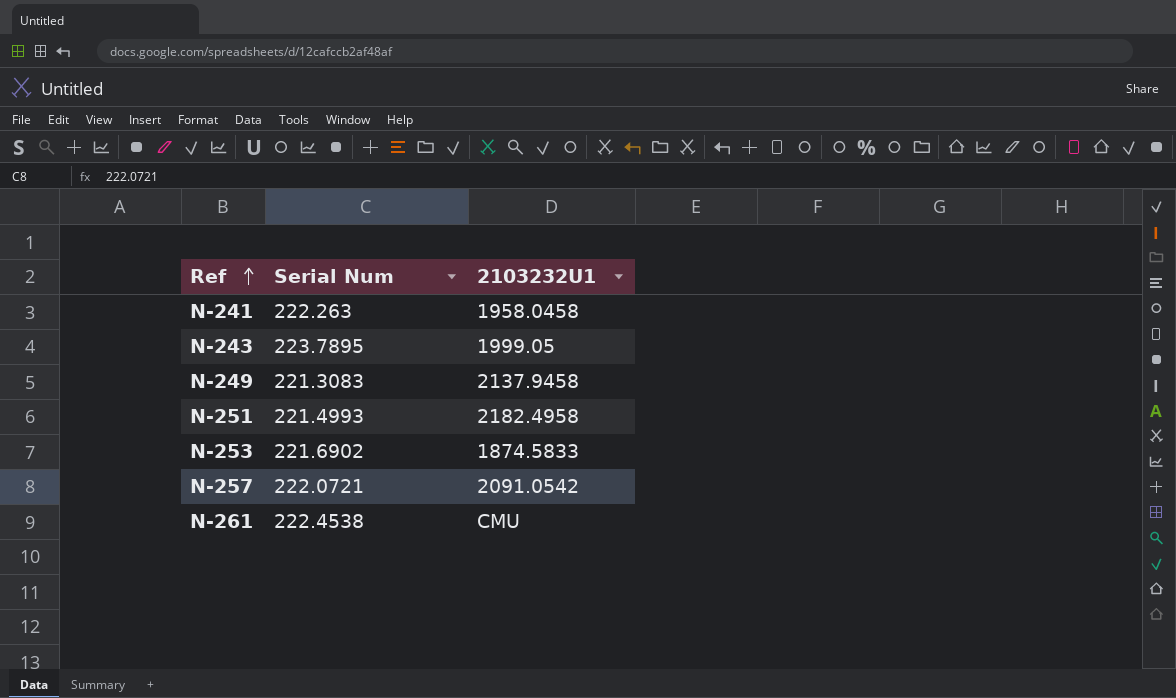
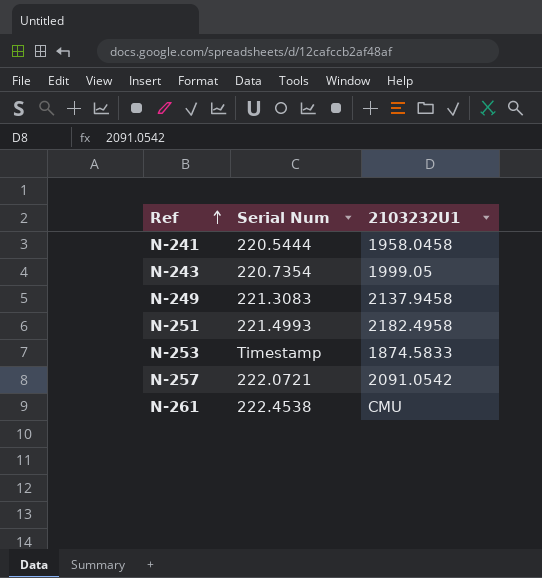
N-241 | Serial Num: 222.263 -> 220.5444
N-243 | Serial Num: 223.7895 -> 220.7354
N-253 | Serial Num: 221.6902 -> Timestamp

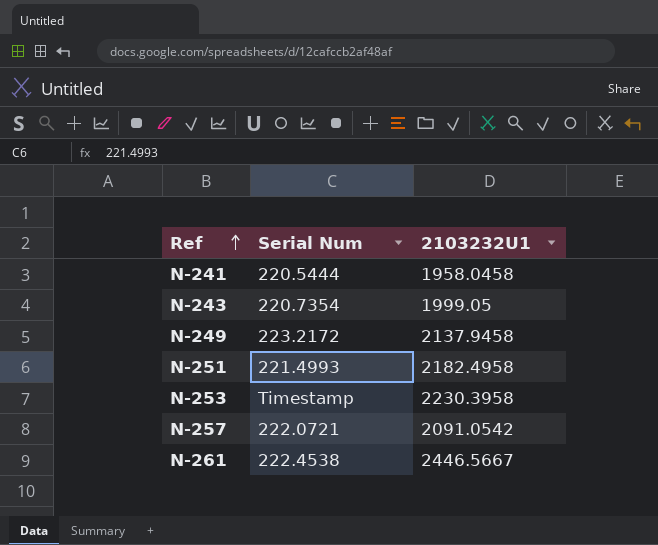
N-249 | Serial Num: 221.3083 -> 223.2172
N-253 | 2103232U1: 1874.5833 -> 2230.3958
N-261 | 2103232U1: CMU -> 2446.5667

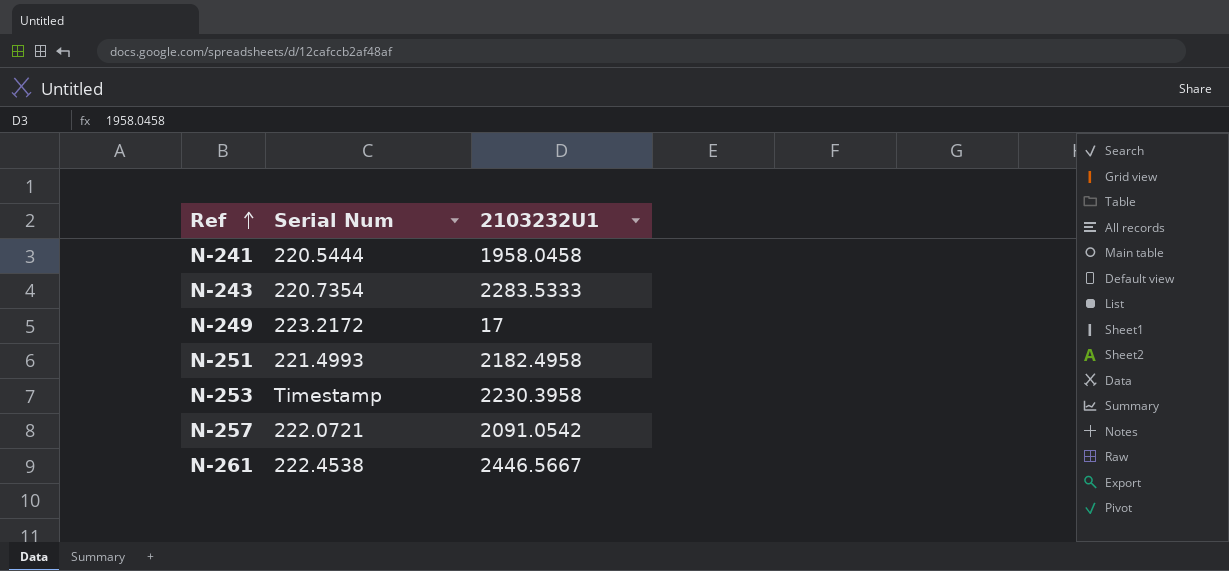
N-243 | 2103232U1: 1999.05 -> 2283.5333
N-249 | 2103232U1: 2137.9458 -> 17

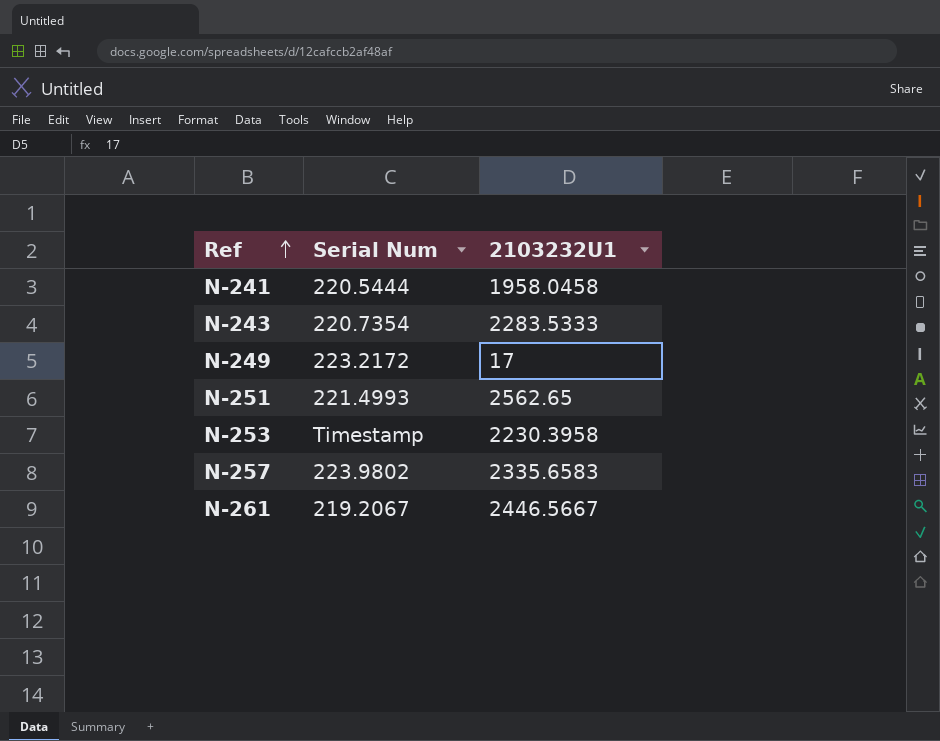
N-251 | 2103232U1: 2182.4958 -> 2562.65
N-257 | Serial Num: 222.0721 -> 223.9802
N-257 | 2103232U1: 2091.0542 -> 2335.6583
N-261 | Serial Num: 222.4538 -> 219.2067

